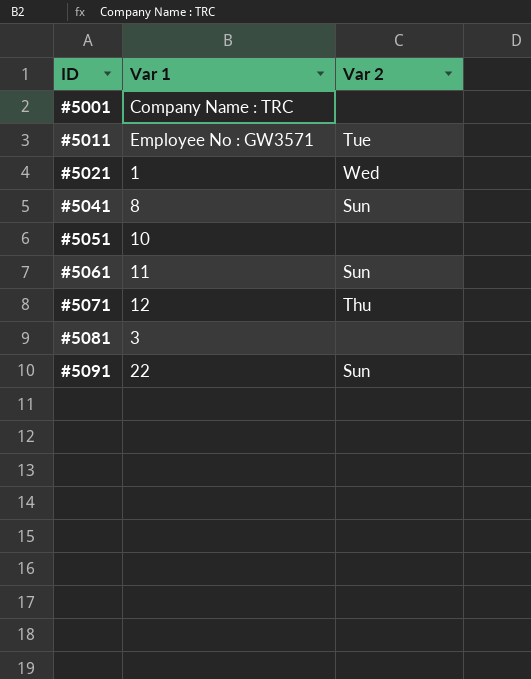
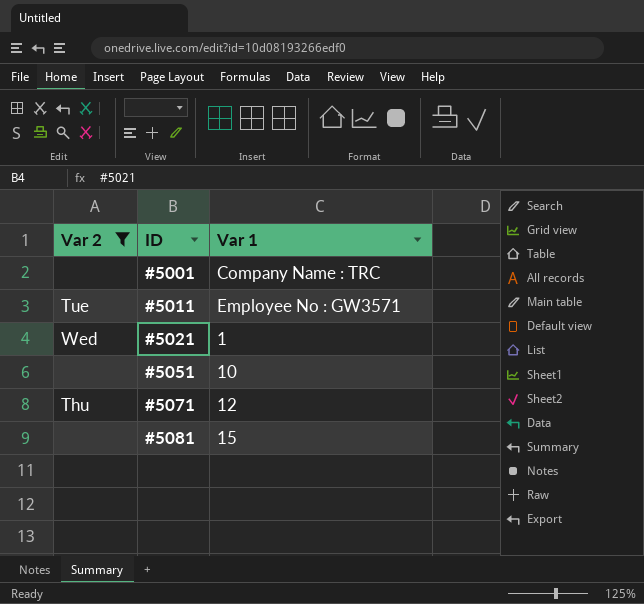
filter: none -> Var 2 != Sun
column Var 2 | position: 3 -> 1
#5081 | Var 1: 3 -> 15

